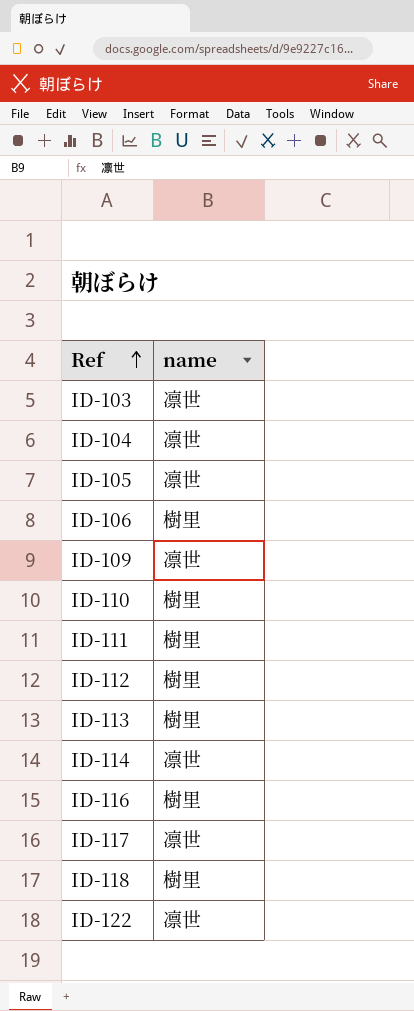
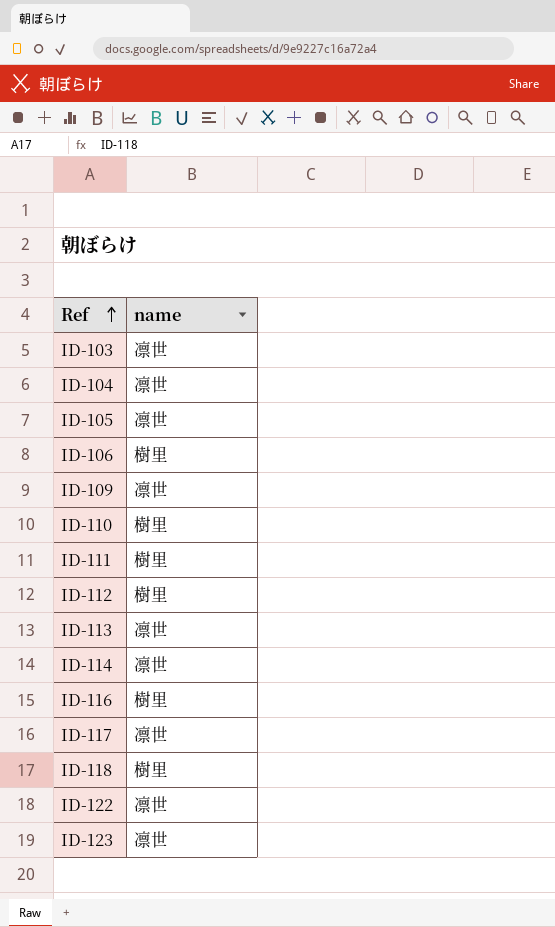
ID-113 | name: 樹里 -> 凛世
row ID-123: none -> 凛世

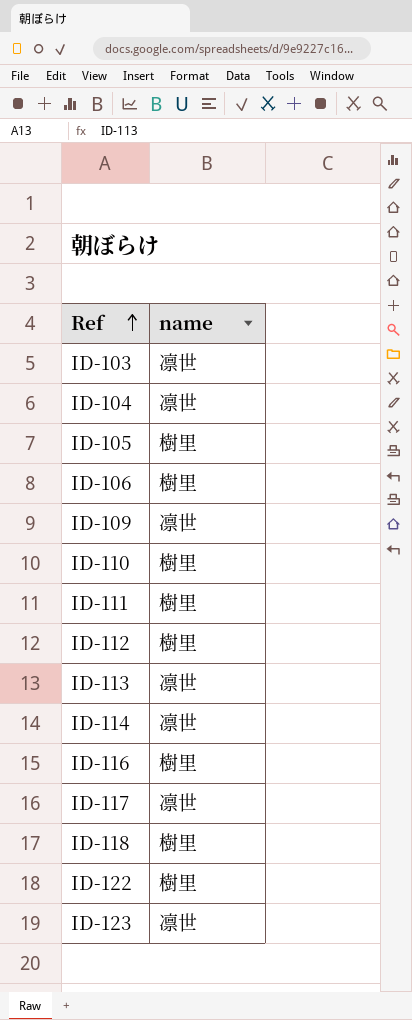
ID-105 | name: 凛世 -> 樹里
ID-122 | name: 凛世 -> 樹里

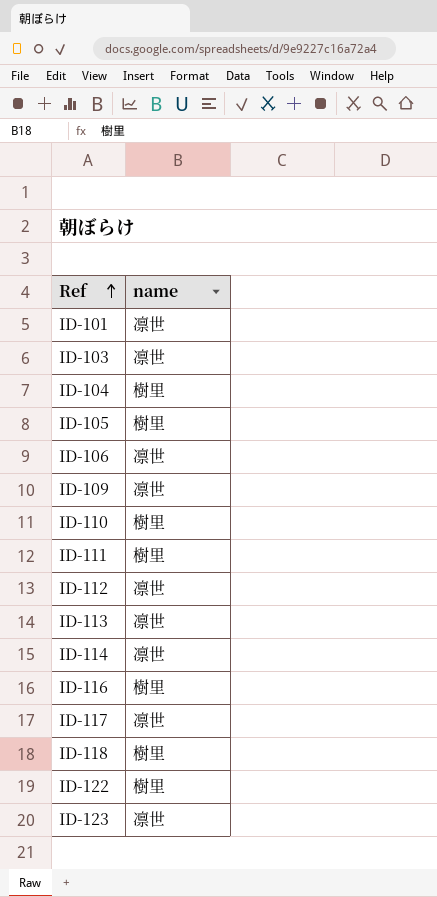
row ID-101: none -> 凛世
ID-104 | name: 凛世 -> 樹里
ID-106 | name: 樹里 -> 凛世
ID-112 | name: 樹里 -> 凛世

